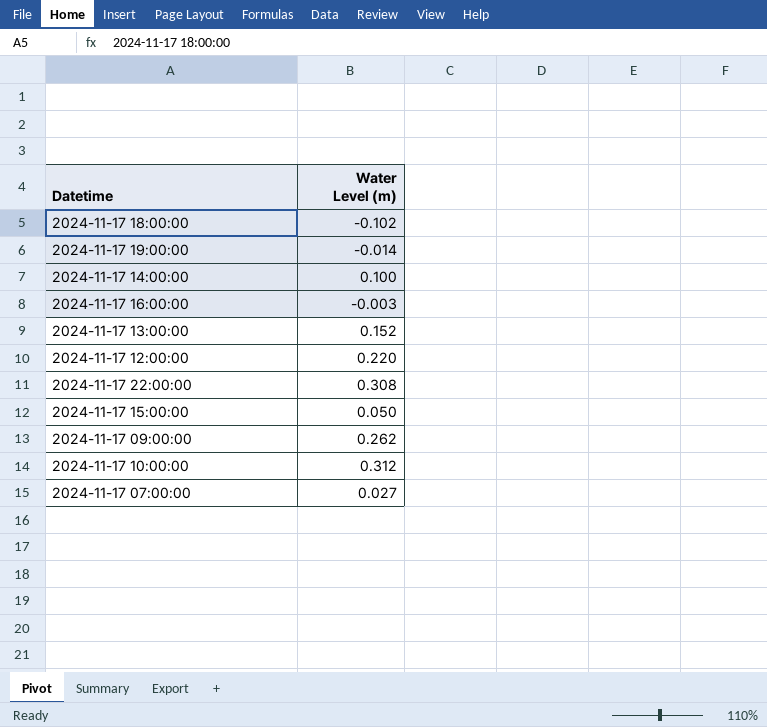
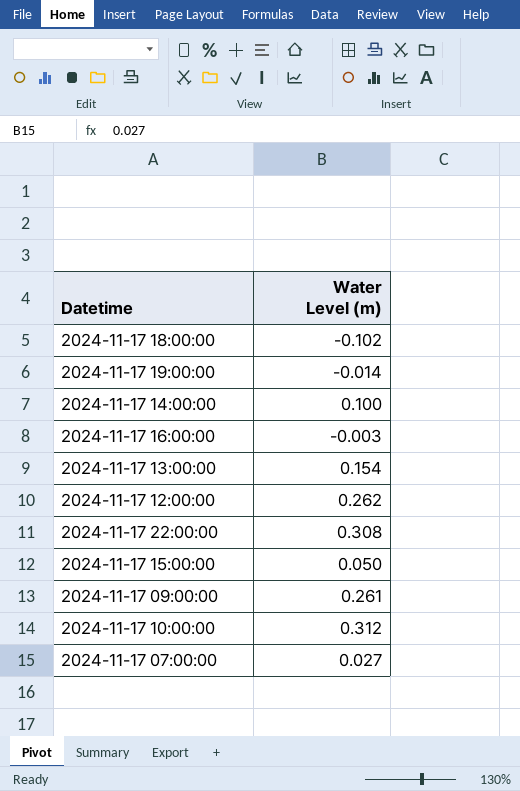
2024-11-17 13:00:00 | Water Level (m): 0.152 -> 0.154
2024-11-17 12:00:00 | Water Level (m): 0.220 -> 0.262
2024-11-17 09:00:00 | Water Level (m): 0.262 -> 0.261

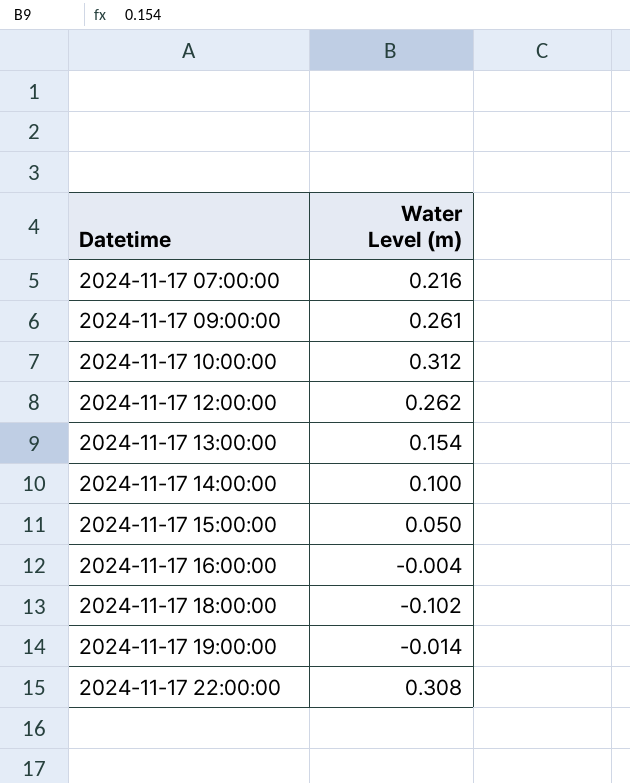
row order: none -> Datetime ascending
2024-11-17 07:00:00 | Water Level (m): 0.027 -> 0.216
2024-11-17 16:00:00 | Water Level (m): -0.003 -> -0.004

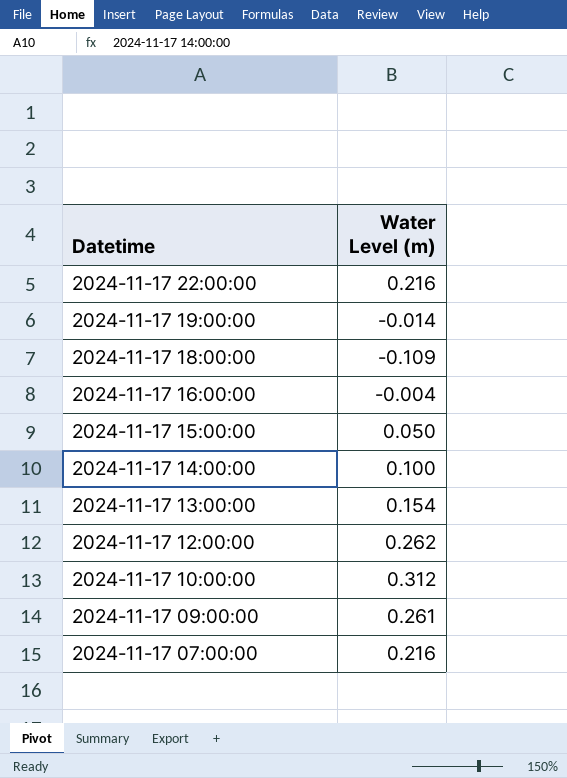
row order: Datetime ascending -> Datetime descending
2024-11-17 22:00:00 | Water Level (m): 0.308 -> 0.216
2024-11-17 18:00:00 | Water Level (m): -0.102 -> -0.109

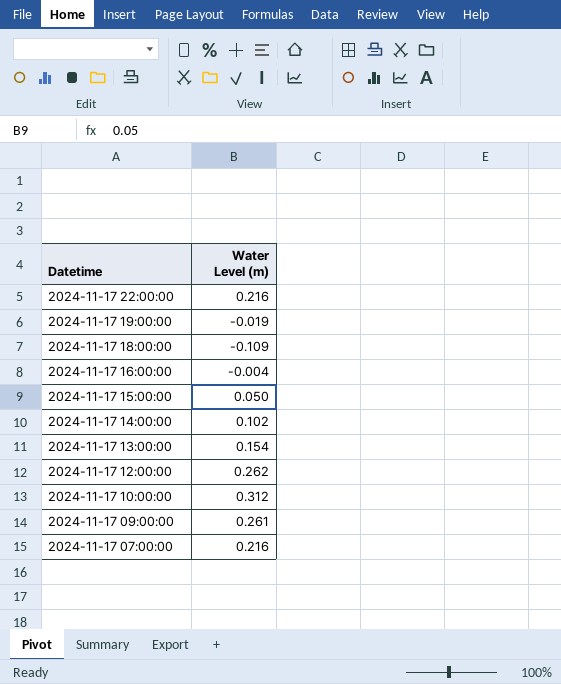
2024-11-17 19:00:00 | Water Level (m): -0.014 -> -0.019
2024-11-17 14:00:00 | Water Level (m): 0.100 -> 0.102

